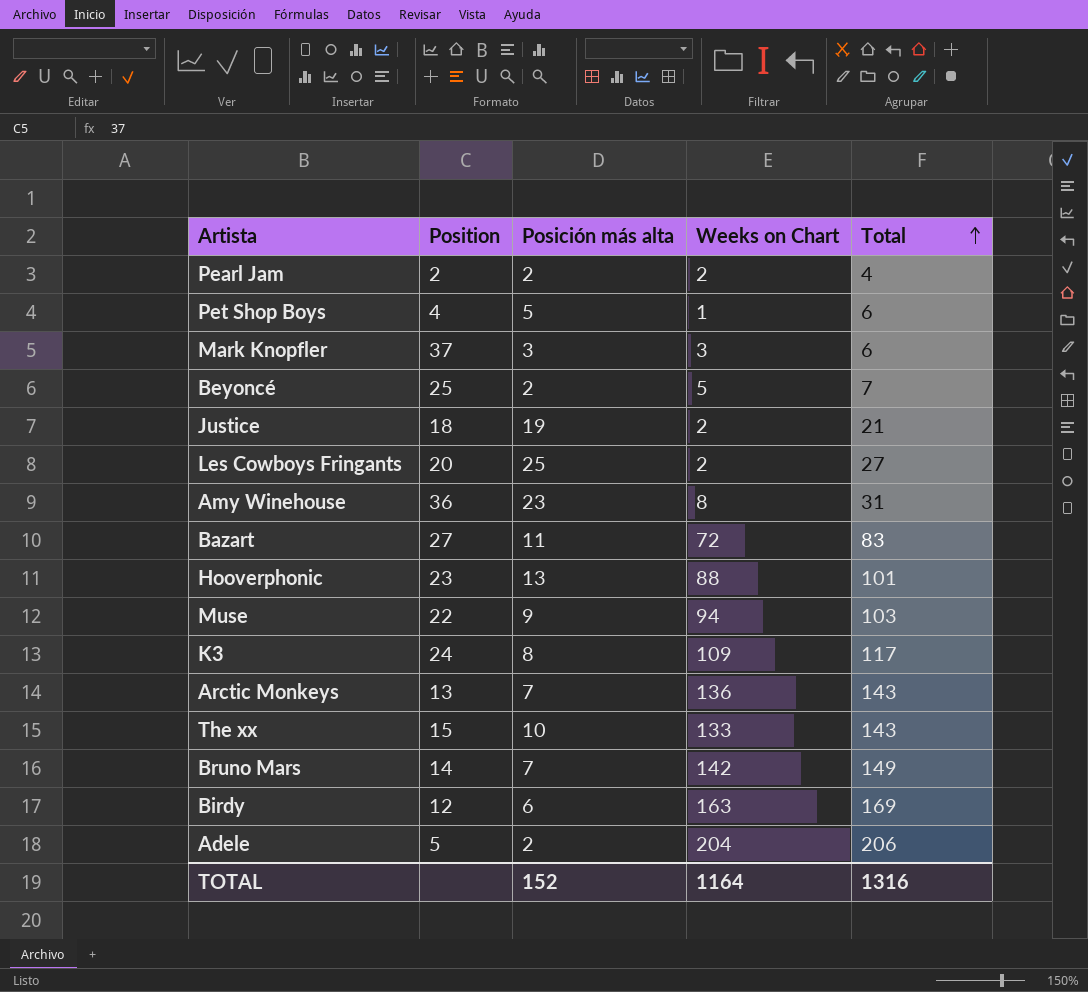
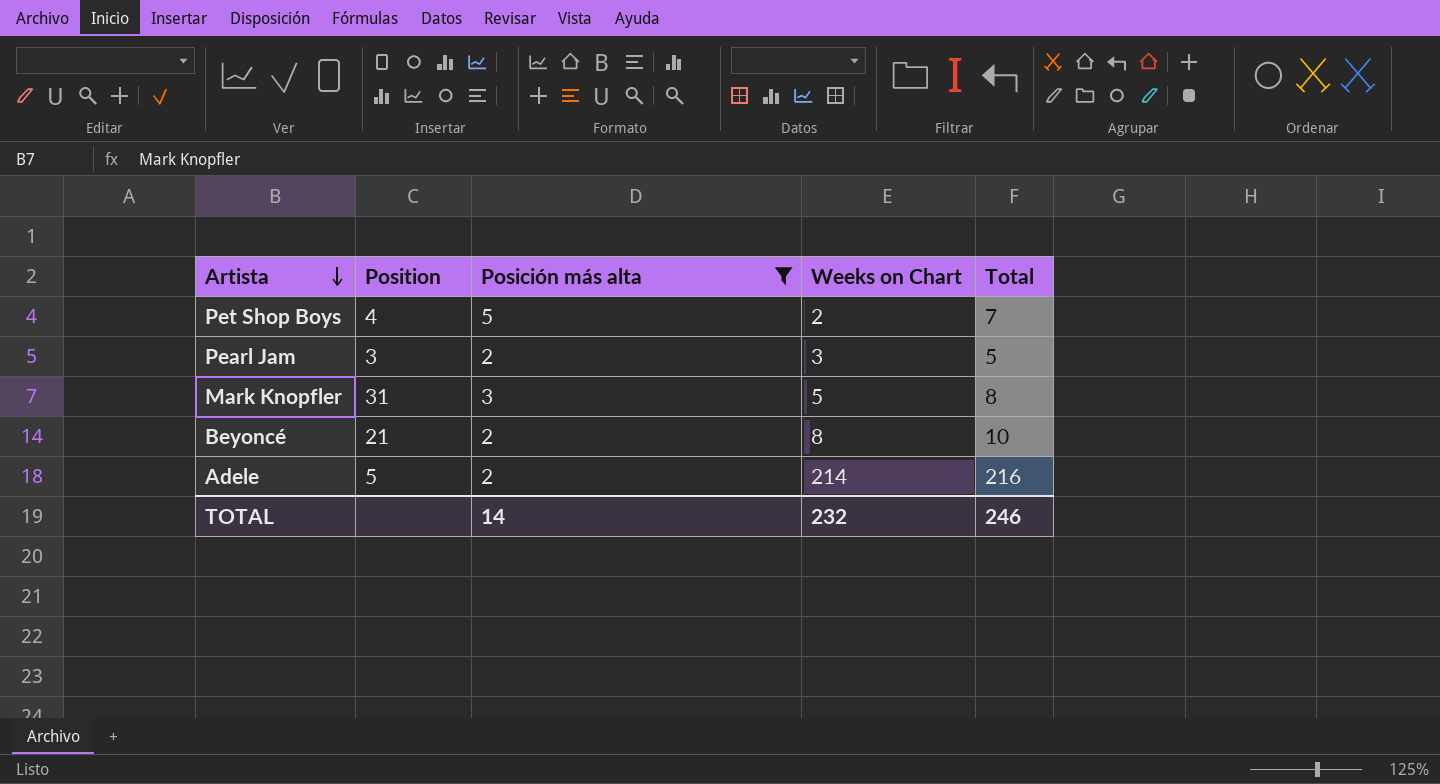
filter: none -> Posición más alta <= 5
row order: Total ascending -> Artista descending
Pet Shop Boys | Weeks on Chart: 1 -> 2
Pet Shop Boys | Total: 6 -> 7
Pearl Jam | Position: 2 -> 3
Pearl Jam | Weeks on Chart: 2 -> 3
Pearl Jam | Total: 4 -> 5
Mark Knopfler | Position: 37 -> 31
Mark Knopfler | Weeks on Chart: 3 -> 5
Mark Knopfler | Total: 6 -> 8
Beyoncé | Position: 25 -> 21
Beyoncé | Weeks on Chart: 5 -> 8
Beyoncé | Total: 7 -> 10
Adele | Weeks on Chart: 204 -> 214
Adele | Total: 206 -> 216
TOTAL | Posición más alta: 152 -> 14
TOTAL | Weeks on Chart: 1164 -> 232
TOTAL | Total: 1316 -> 246

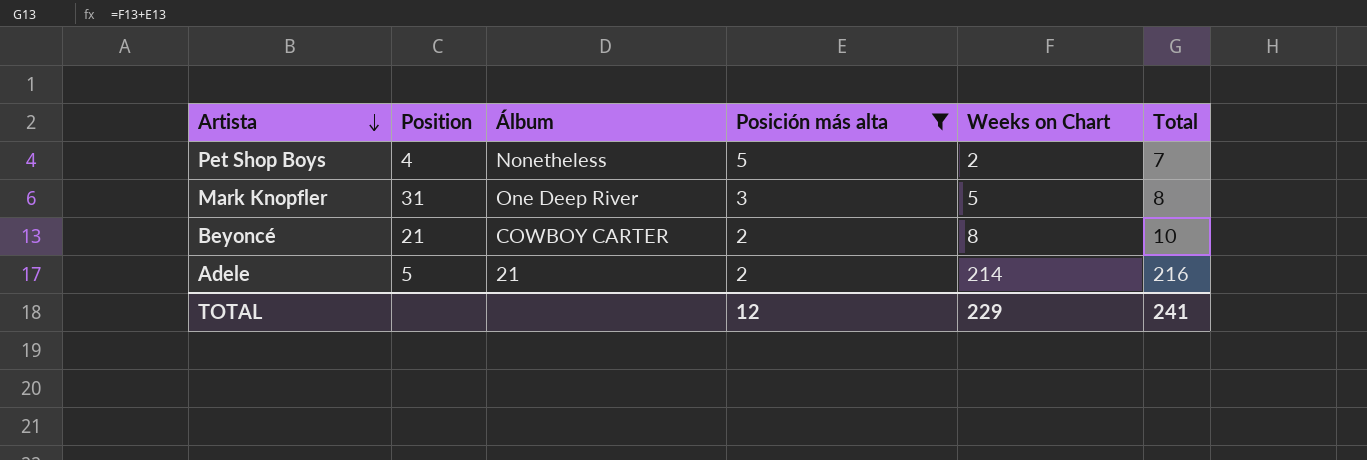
column Álbum | position: none -> 3
row Pearl Jam: 3 | 2 | 3 | 5 -> none
TOTAL | Posición más alta: 14 -> 12
TOTAL | Weeks on Chart: 232 -> 229
TOTAL | Total: 246 -> 241

